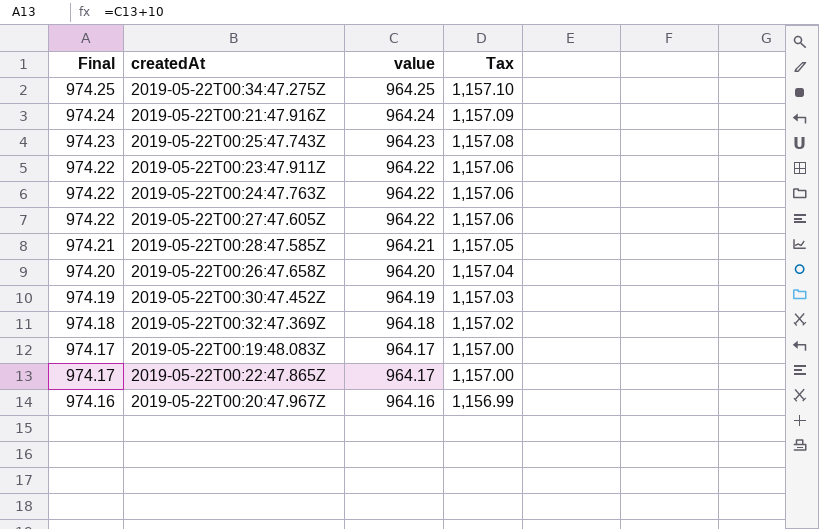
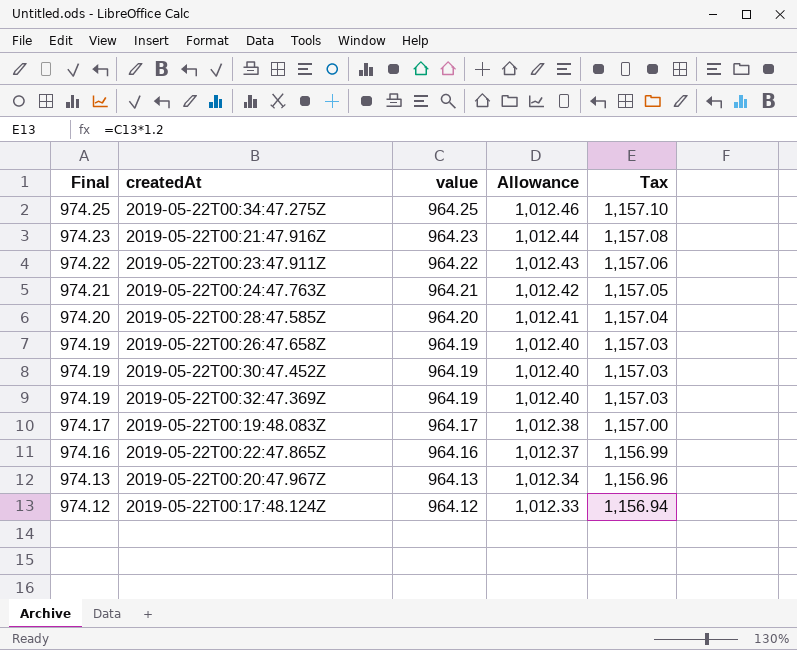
column Allowance | formula: none -> [value] * 1.05
row 2019-05-22T00:25:47.743Z: 974.23 | 964.23 | 1,157.08 -> none
row 2019-05-22T00:27:47.605Z: 974.22 | 964.22 | 1,157.06 -> none
2019-05-22T00:21:47.916Z | Final: 974.24 -> 974.23
2019-05-22T00:21:47.916Z | value: 964.24 -> 964.23
2019-05-22T00:21:47.916Z | Tax: 1,157.09 -> 1,157.08
2019-05-22T00:24:47.763Z | Final: 974.22 -> 974.21
2019-05-22T00:24:47.763Z | value: 964.22 -> 964.21
2019-05-22T00:24:47.763Z | Tax: 1,157.06 -> 1,157.05
2019-05-22T00:28:47.585Z | Final: 974.21 -> 974.20
2019-05-22T00:28:47.585Z | value: 964.21 -> 964.20
2019-05-22T00:28:47.585Z | Tax: 1,157.05 -> 1,157.04
2019-05-22T00:26:47.658Z | Final: 974.20 -> 974.19
2019-05-22T00:26:47.658Z | value: 964.20 -> 964.19
2019-05-22T00:26:47.658Z | Tax: 1,157.04 -> 1,157.03
2019-05-22T00:32:47.369Z | Final: 974.18 -> 974.19
2019-05-22T00:32:47.369Z | value: 964.18 -> 964.19
2019-05-22T00:32:47.369Z | Tax: 1,157.02 -> 1,157.03
2019-05-22T00:22:47.865Z | Final: 974.17 -> 974.16
2019-05-22T00:22:47.865Z | value: 964.17 -> 964.16
2019-05-22T00:22:47.865Z | Tax: 1,157.00 -> 1,156.99
2019-05-22T00:20:47.967Z | Final: 974.16 -> 974.13
2019-05-22T00:20:47.967Z | value: 964.16 -> 964.13
2019-05-22T00:20:47.967Z | Tax: 1,156.99 -> 1,156.96
row 2019-05-22T00:17:48.124Z: none -> 974.12 | 964.12 | 1,012.33 | 1,156.94

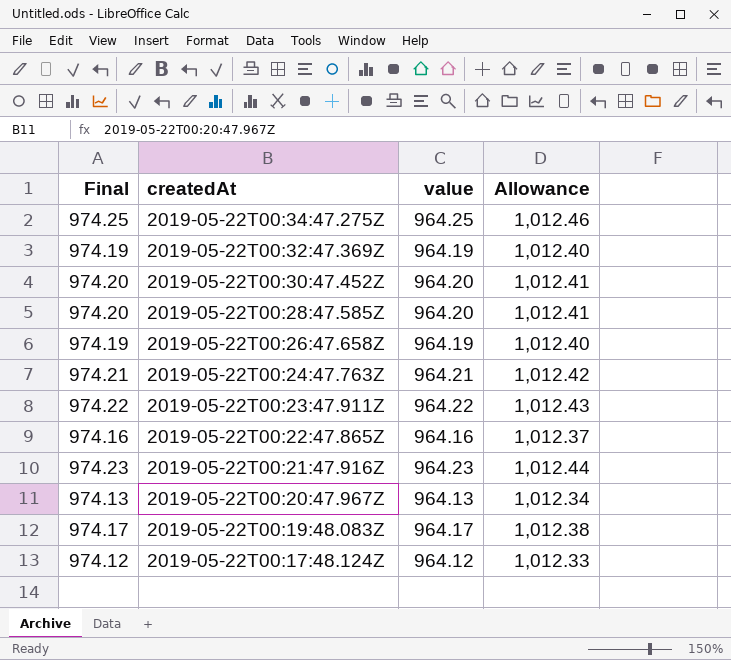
row order: Final descending -> createdAt descending
column Tax | formula: [value] * 1.2 -> none
2019-05-22T00:30:47.452Z | Final: 974.19 -> 974.20
2019-05-22T00:30:47.452Z | value: 964.19 -> 964.20
2019-05-22T00:30:47.452Z | Allowance: 1,012.40 -> 1,012.41

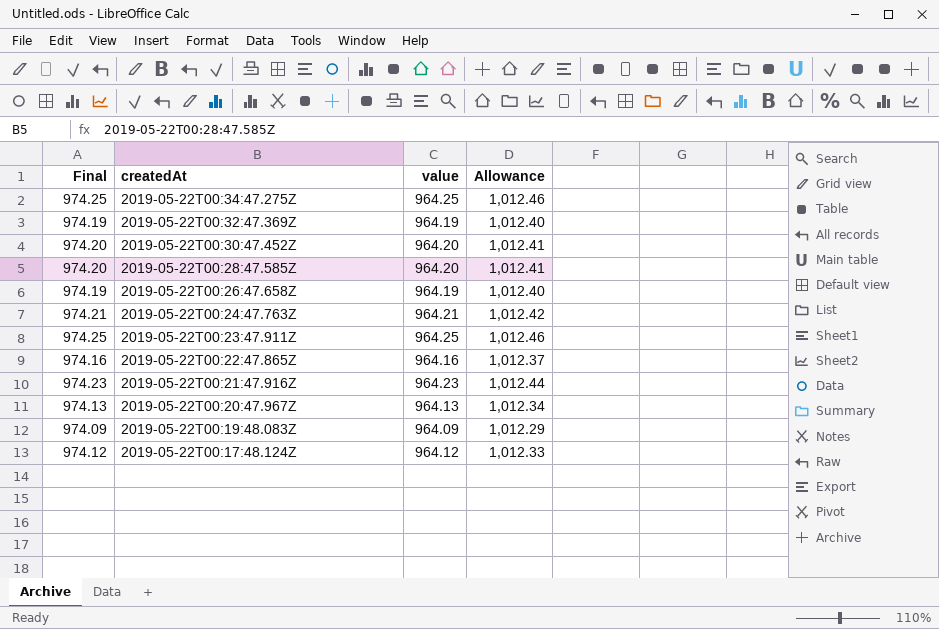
2019-05-22T00:23:47.911Z | Final: 974.22 -> 974.25
2019-05-22T00:23:47.911Z | value: 964.22 -> 964.25
2019-05-22T00:23:47.911Z | Allowance: 1,012.43 -> 1,012.46
2019-05-22T00:19:48.083Z | Final: 974.17 -> 974.09
2019-05-22T00:19:48.083Z | value: 964.17 -> 964.09
2019-05-22T00:19:48.083Z | Allowance: 1,012.38 -> 1,012.29

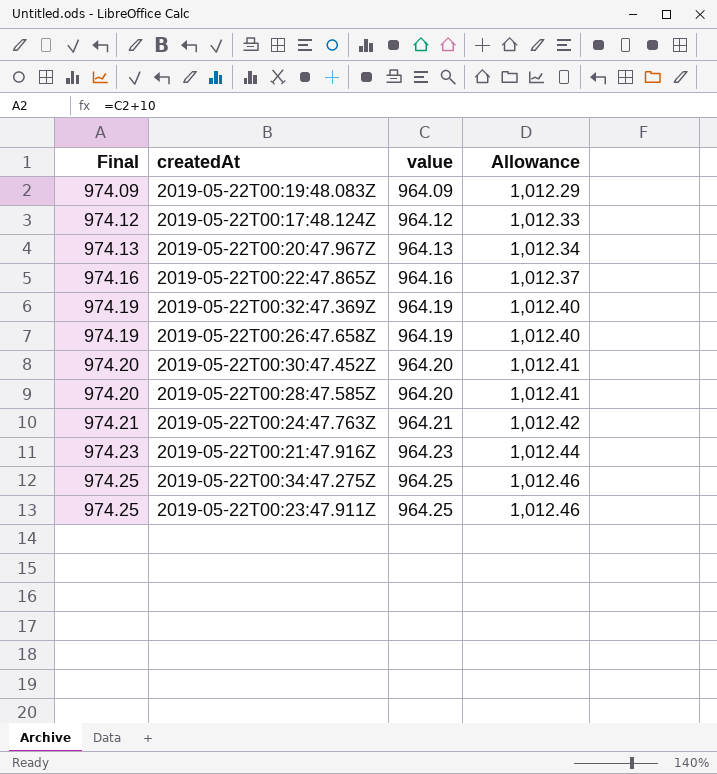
row order: createdAt descending -> Final ascending

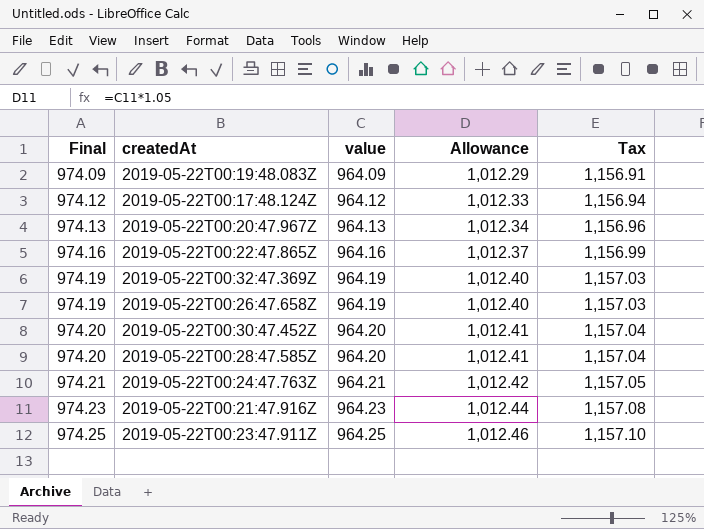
column Tax | formula: none -> [value] * 1.2
row 2019-05-22T00:34:47.275Z: 974.25 | 964.25 | 1,012.46 -> none

